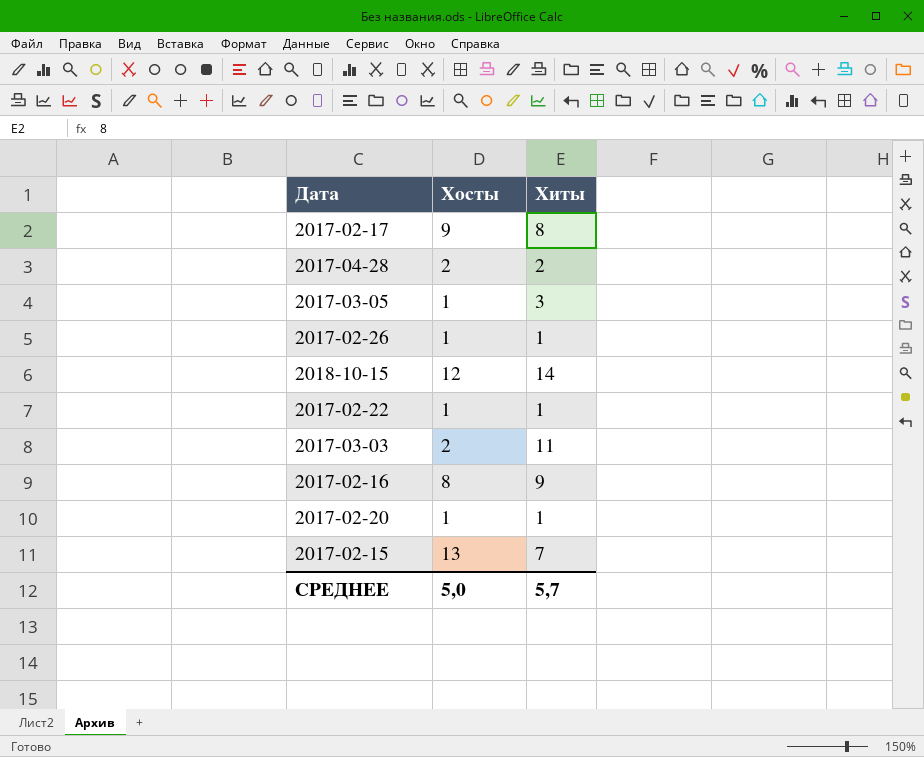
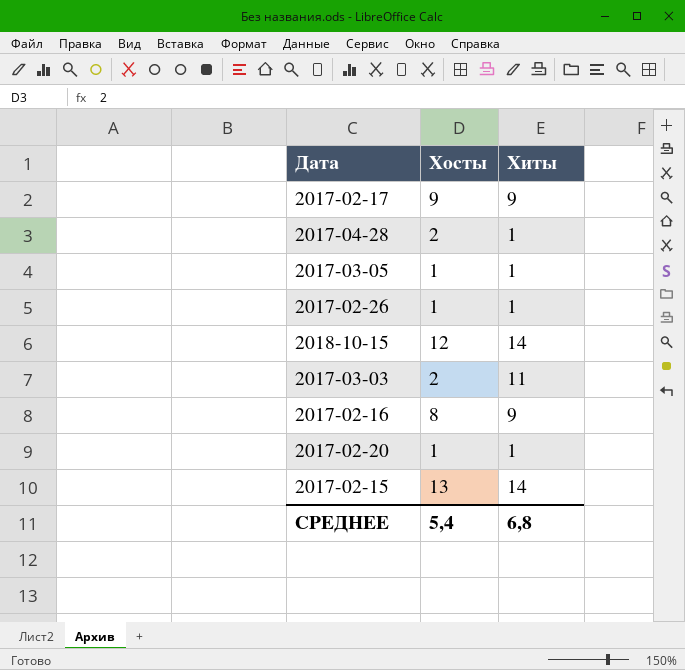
row 2017-02-22: 1 | 1 -> none
2017-02-17 | Хиты: 8 -> 9
2017-04-28 | Хиты: 2 -> 1
2017-03-05 | Хиты: 3 -> 1
2017-02-15 | Хиты: 7 -> 14
СРЕДНЕЕ | Хосты: 5,0 -> 5,4
СРЕДНЕЕ | Хиты: 5,7 -> 6,8

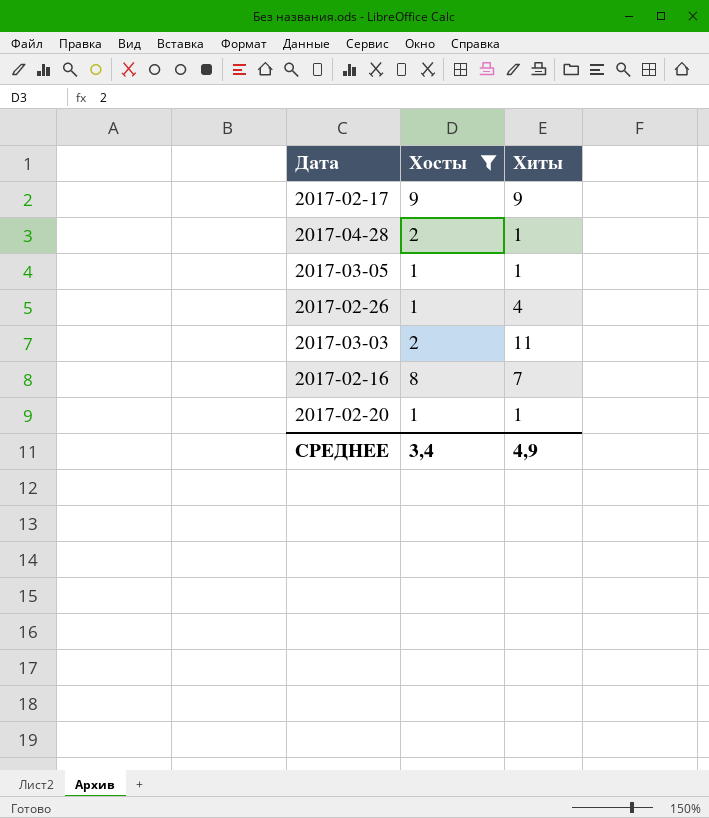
filter: none -> Хосты <= 9
2017-02-26 | Хиты: 1 -> 4
2017-02-16 | Хиты: 9 -> 7
СРЕДНЕЕ | Хосты: 5,4 -> 3,4
СРЕДНЕЕ | Хиты: 6,8 -> 4,9

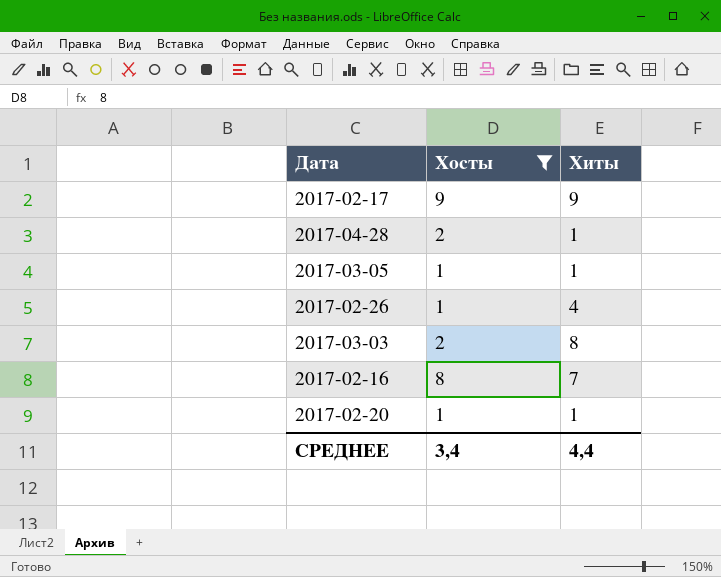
2017-03-03 | Хиты: 11 -> 8
СРЕДНЕЕ | Хиты: 4,9 -> 4,4

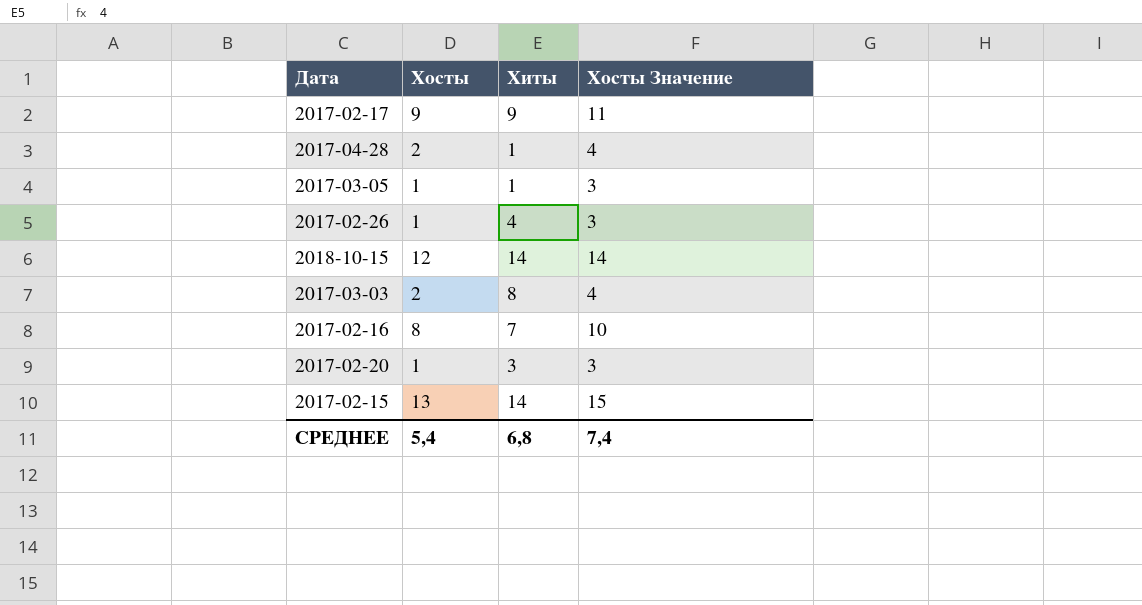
filter: Хосты <= 9 -> none
column Хосты Значение | formula: none -> [Хосты] + 2
2017-02-20 | Хиты: 1 -> 3
СРЕДНЕЕ | Хосты: 3,4 -> 5,4
СРЕДНЕЕ | Хиты: 4,4 -> 6,8

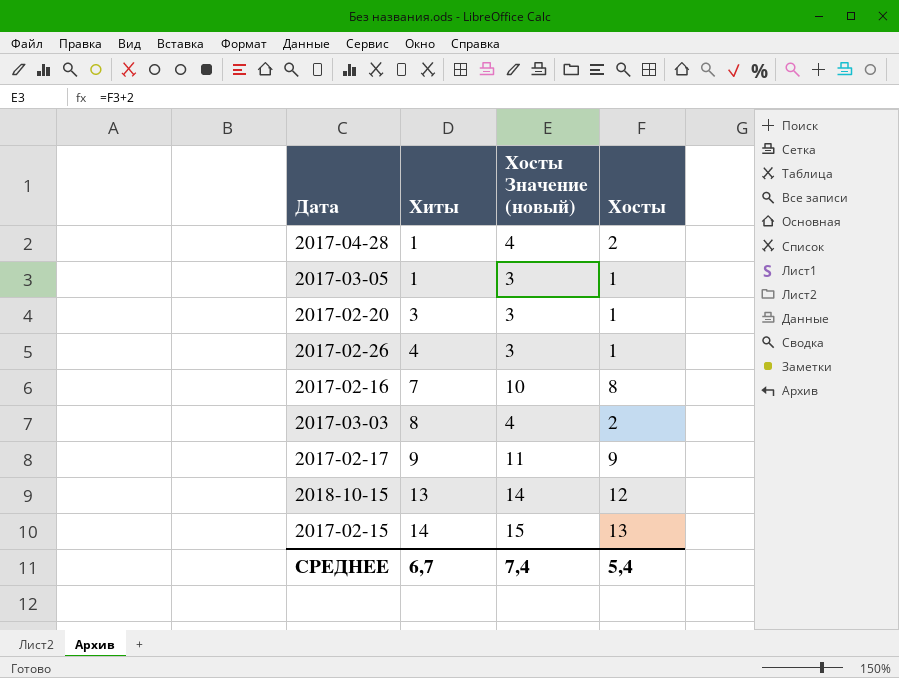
row order: none -> Хиты ascending
column name: Хосты Значение -> Хосты Значение (новый)
column Хосты | position: 2 -> 4
2018-10-15 | Хиты: 14 -> 13
СРЕДНЕЕ | Хиты: 6,8 -> 6,7

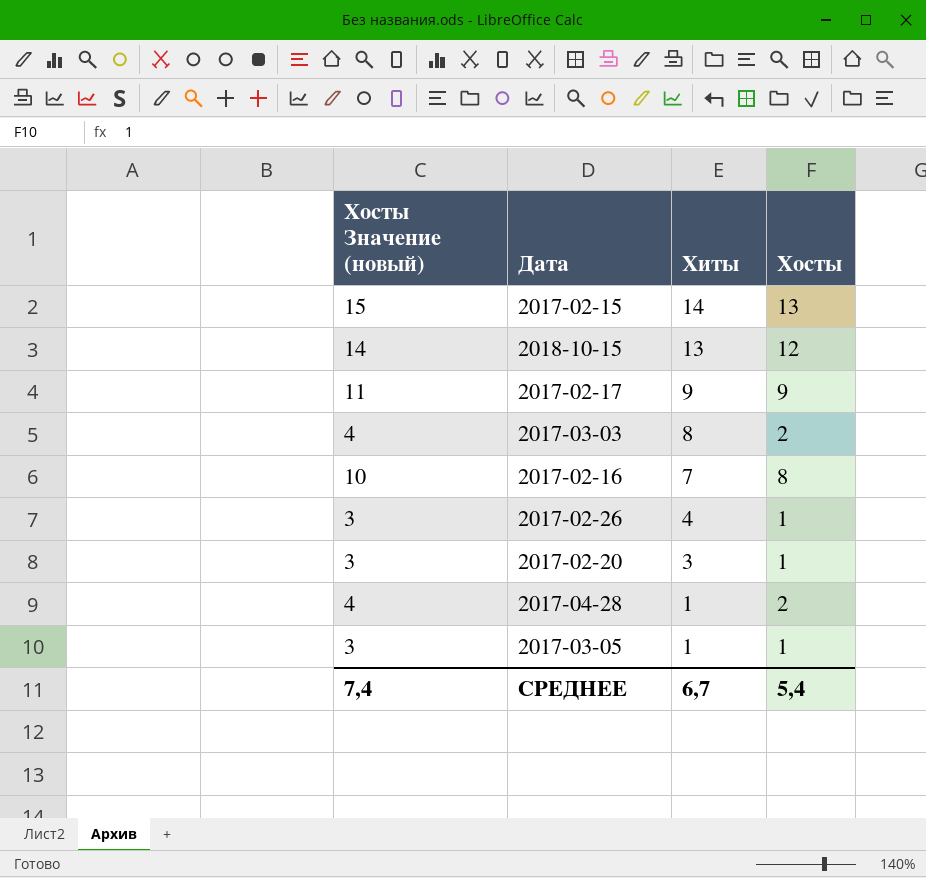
row order: Хиты ascending -> Хиты descending
column Хосты Значение (новый) | position: 3 -> 1

